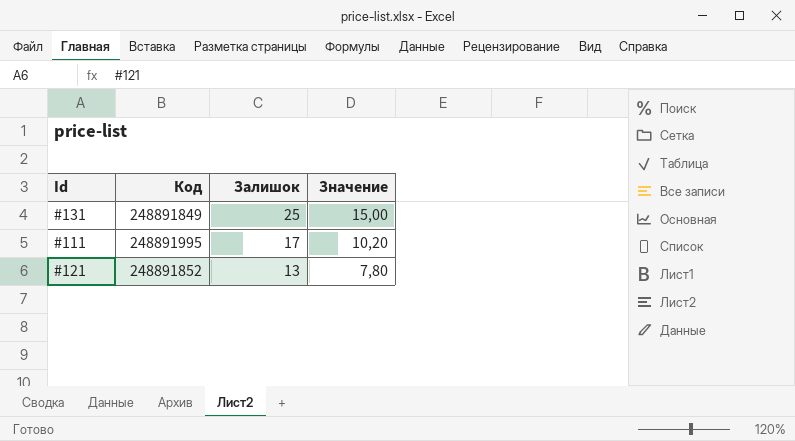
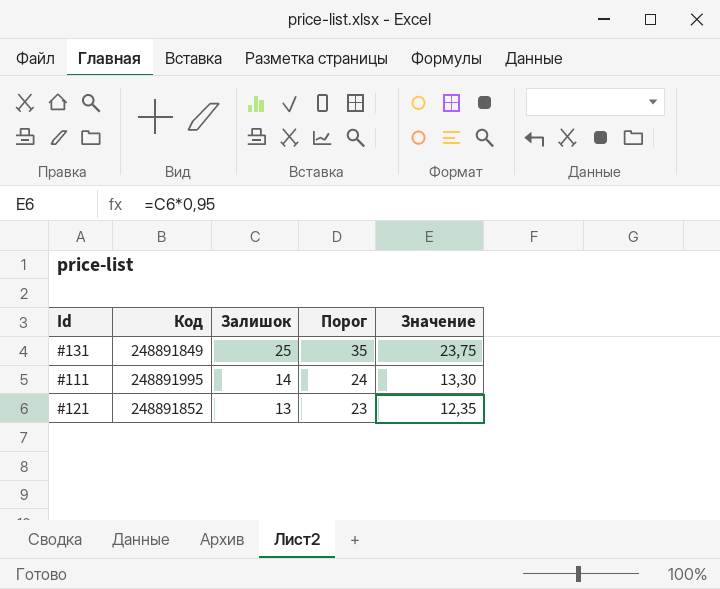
column Порог | formula: none -> [Залишок] + 10
column Значение | formula: [Залишок] * 0,6 -> [Залишок] * 0,95
#111 | Залишок: 17 -> 14

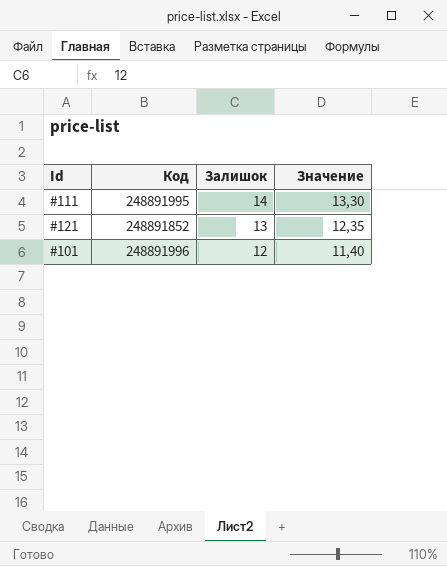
column Порог | formula: [Залишок] + 10 -> none
row #131: 248891849 | 25 | 35 | 23,75 -> none
row #101: none -> 248891996 | 12 | 11,40

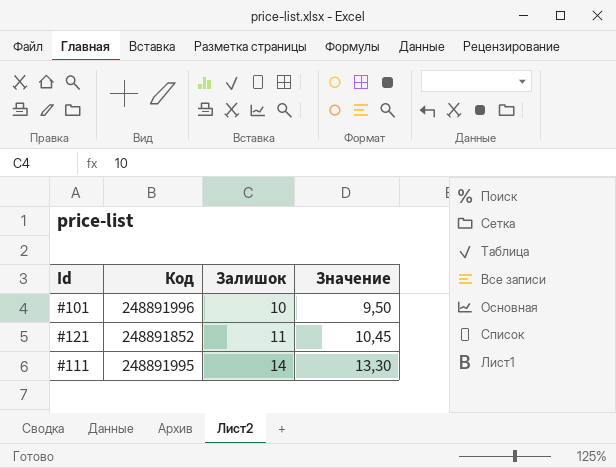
row order: Залишок descending -> Залишок ascending
#101 | Залишок: 12 -> 10
#101 | Значение: 11,40 -> 9,50
#121 | Залишок: 13 -> 11
#121 | Значение: 12,35 -> 10,45

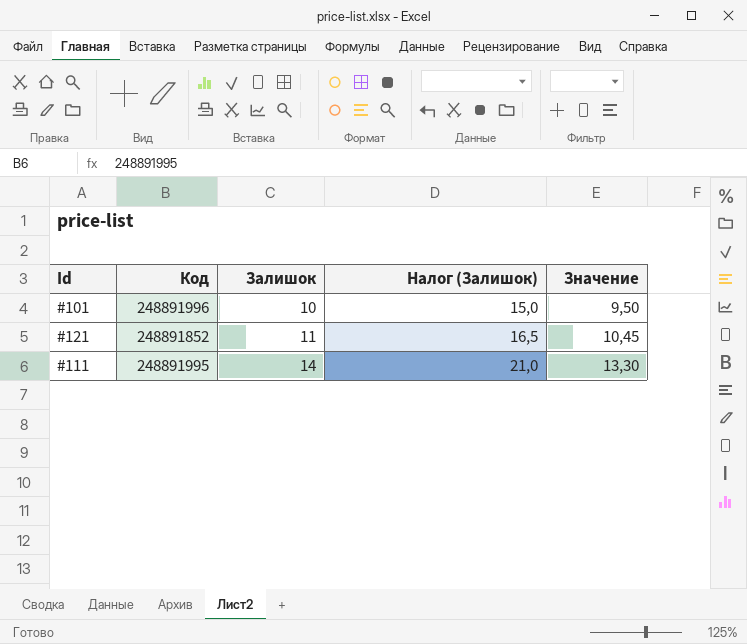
column Налог (Залишок) | formula: none -> [Залишок] * 1,5

